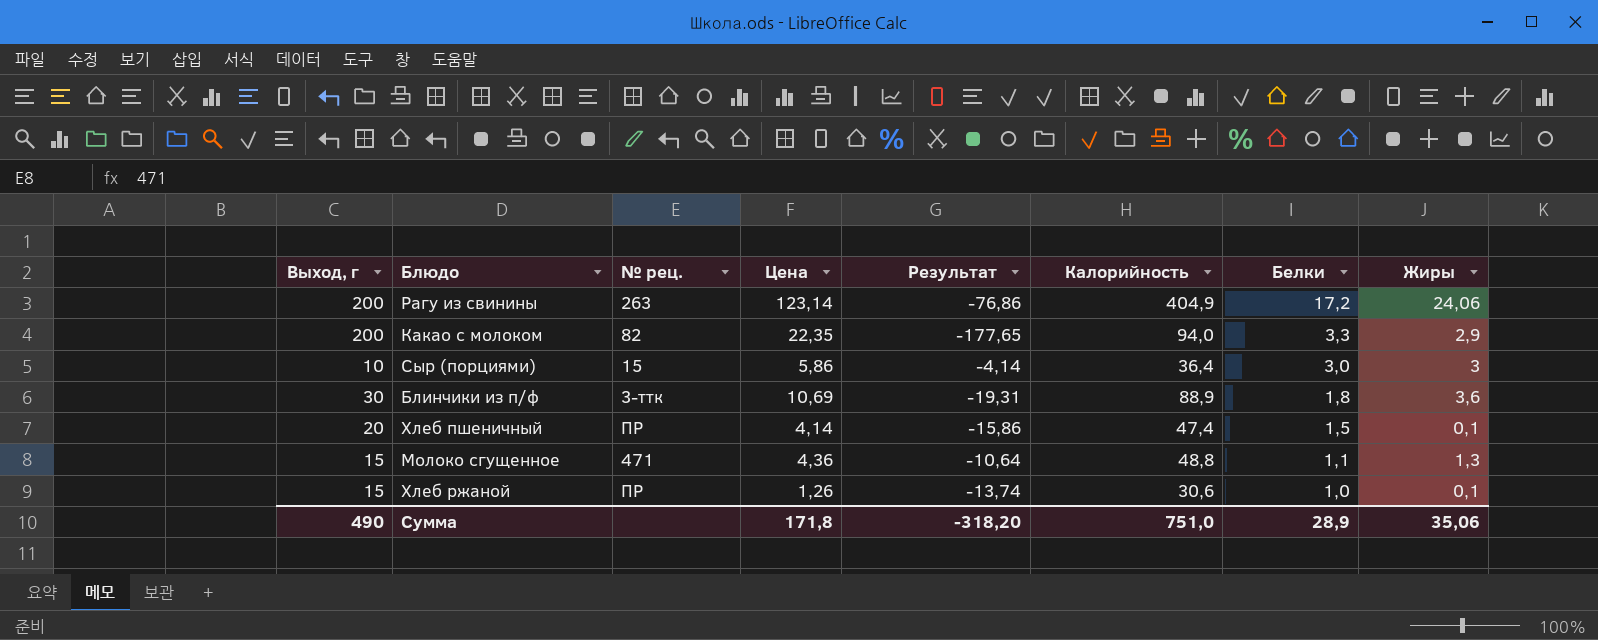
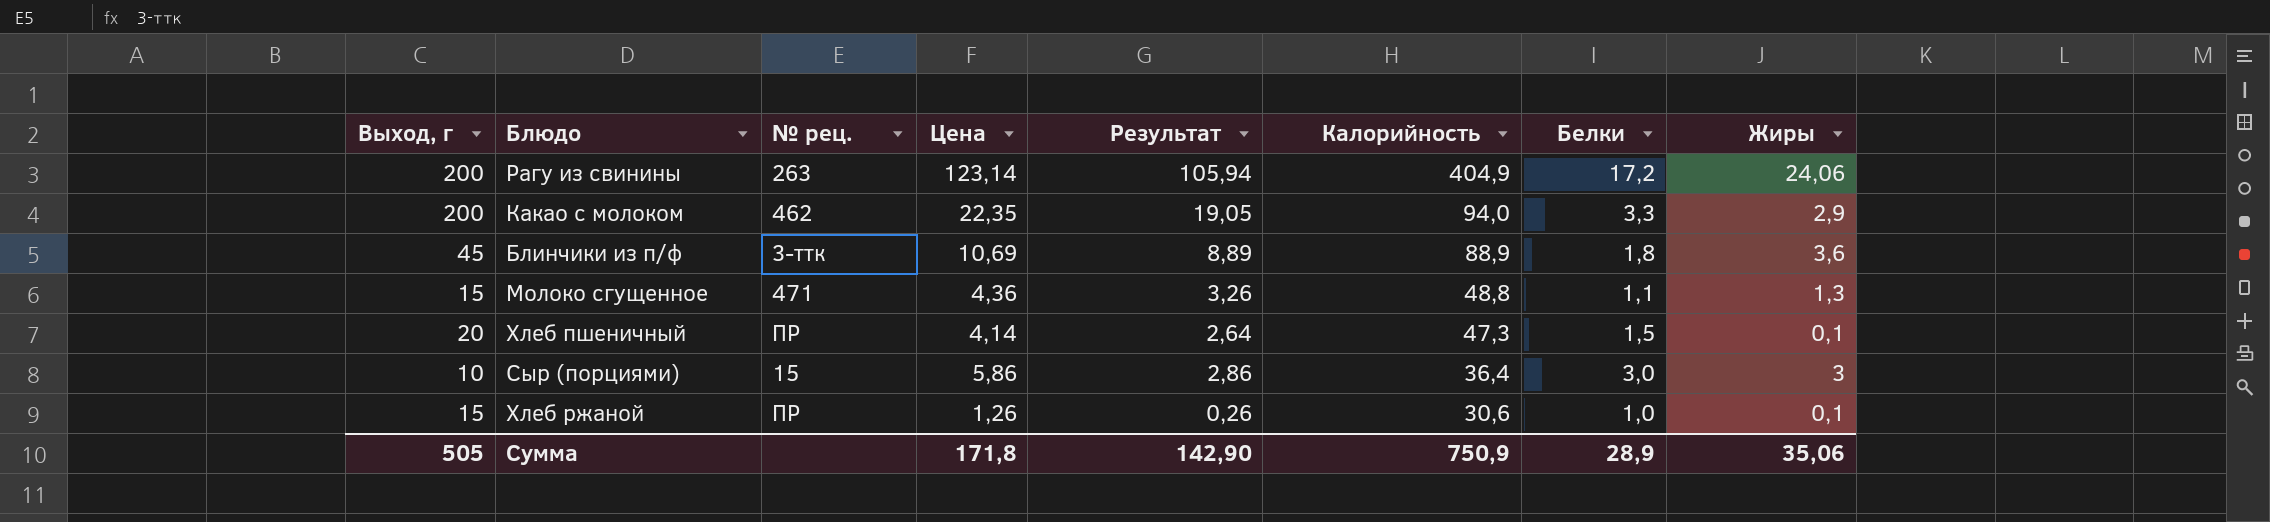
row order: Белки descending -> Калорийность descending
column Результат | formula: [Цена] - [Выход, г] -> [Цена] - [Белки]
Какао с молоком | № рец.: 82 -> 462
Блинчики из п/ф | Выход, г: 30 -> 45
Хлеб пшеничный | Калорийность: 47,4 -> 47,3
Сумма | Выход, г: 490 -> 505
Сумма | Результат: -318,20 -> 142,90
Сумма | Калорийность: 751,0 -> 750,9

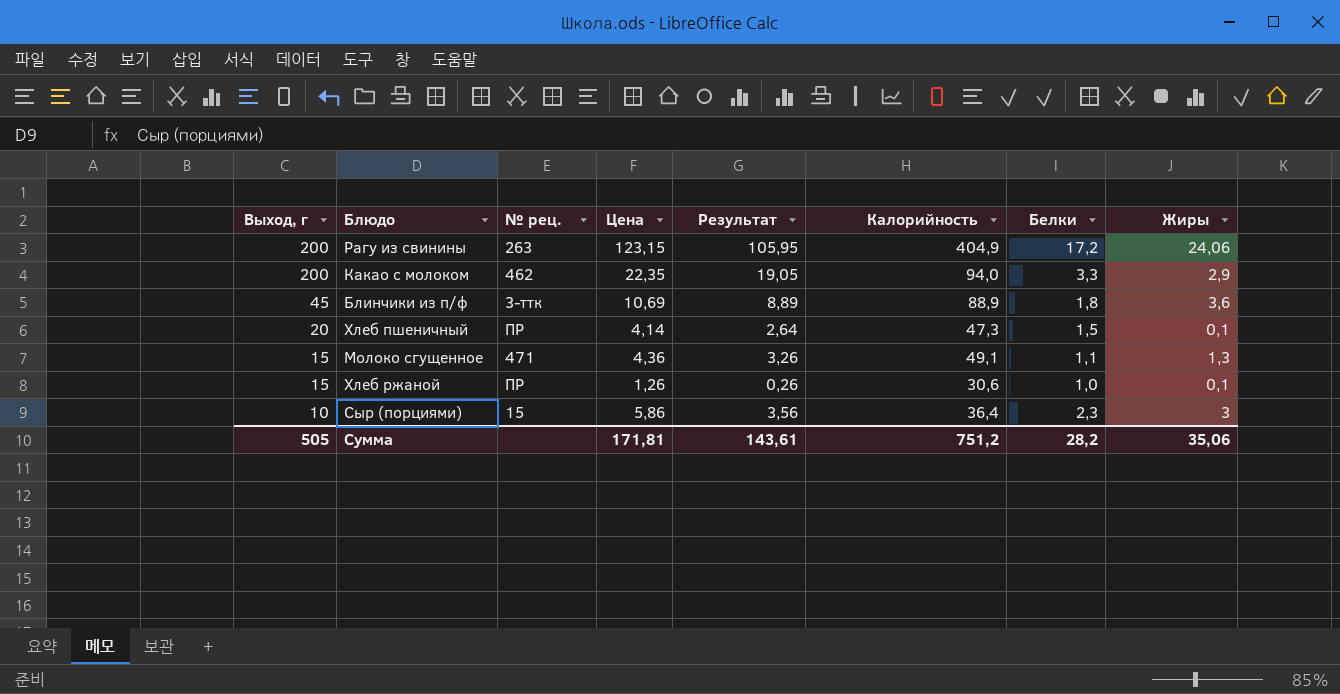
row order: Калорийность descending -> Выход, г descending
Рагу из свинины | Цена: 123,14 -> 123,15
Рагу из свинины | Результат: 105,94 -> 105,95
Молоко сгущенное | Калорийность: 48,8 -> 49,1
Сыр (порциями) | Результат: 2,86 -> 3,56
Сыр (порциями) | Белки: 3,0 -> 2,3
Сумма | Цена: 171,8 -> 171,81
Сумма | Результат: 142,90 -> 143,61
Сумма | Калорийность: 750,9 -> 751,2
Сумма | Белки: 28,9 -> 28,2

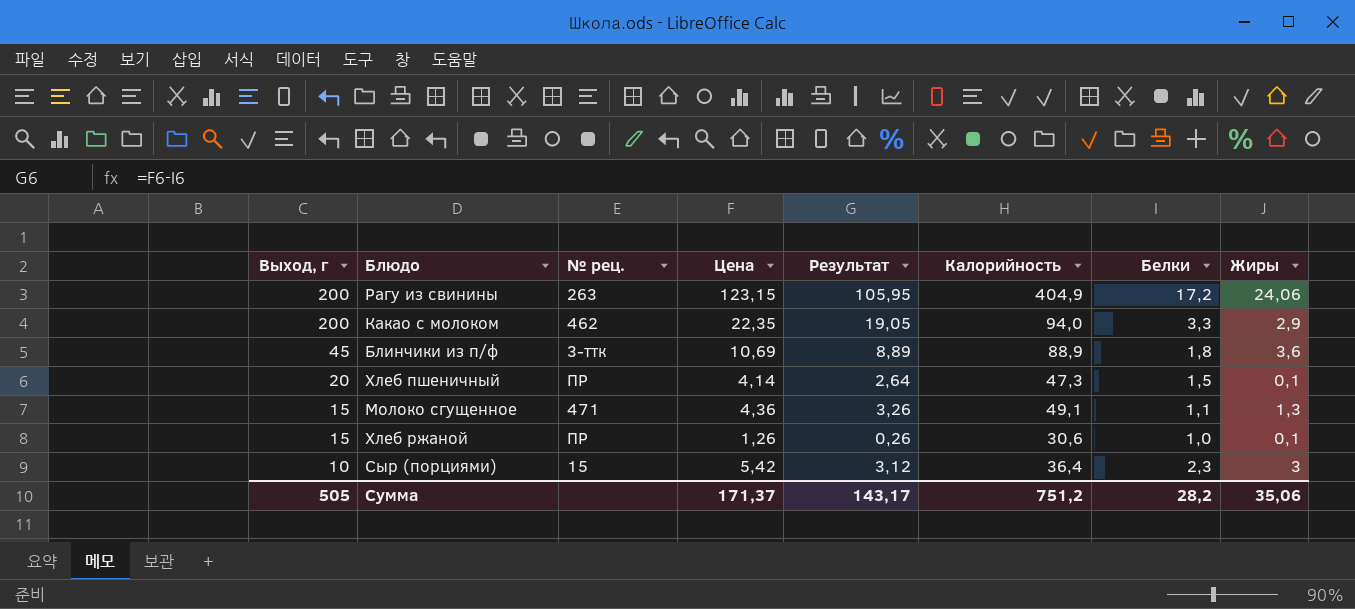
Сыр (порциями) | Цена: 5,86 -> 5,42
Сыр (порциями) | Результат: 3,56 -> 3,12
Сумма | Цена: 171,81 -> 171,37
Сумма | Результат: 143,61 -> 143,17

